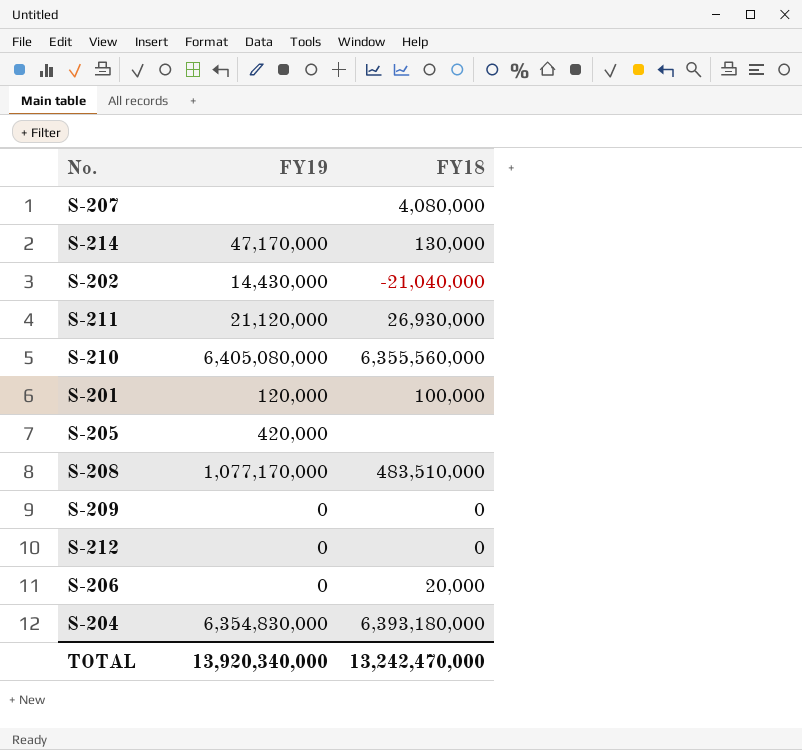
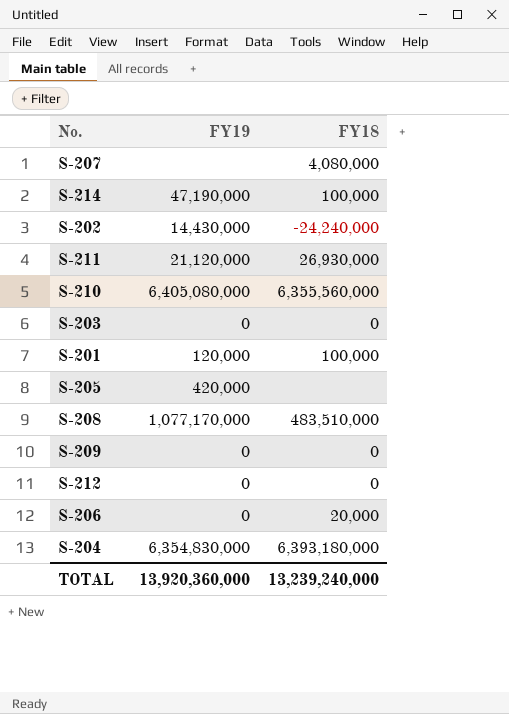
S-214 | FY19: 47,170,000 -> 47,190,000
S-214 | FY18: 130,000 -> 100,000
S-202 | FY18: -21,040,000 -> -24,240,000
row S-203: none -> 0 | 0
TOTAL | FY19: 13,920,340,000 -> 13,920,360,000
TOTAL | FY18: 13,242,470,000 -> 13,239,240,000

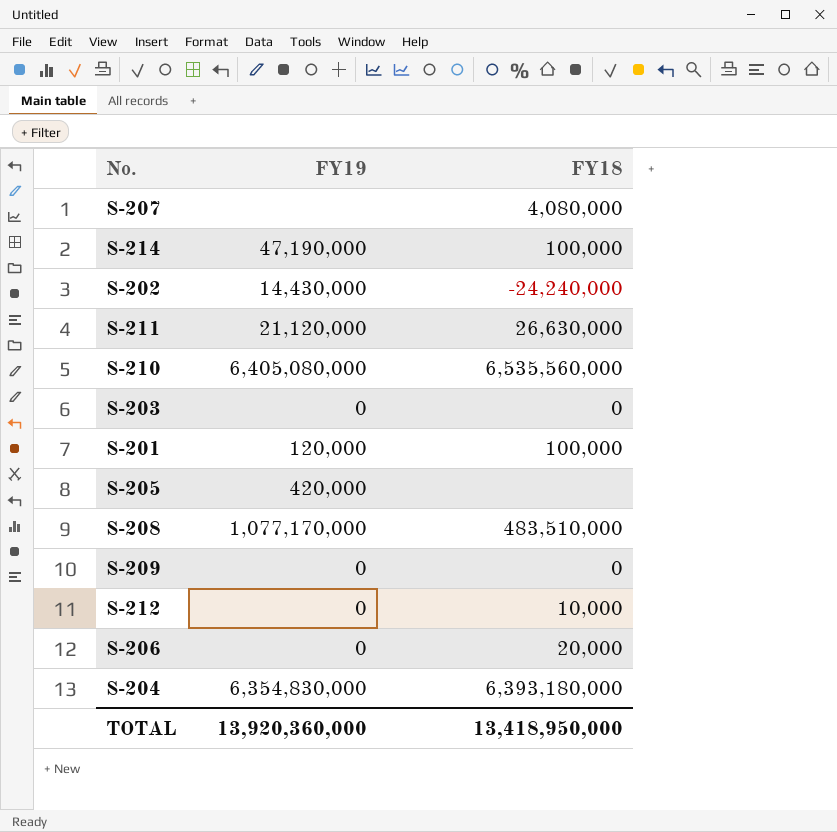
S-211 | FY18: 26,930,000 -> 26,630,000
S-210 | FY18: 6,355,560,000 -> 6,535,560,000
S-212 | FY18: 0 -> 10,000
TOTAL | FY18: 13,239,240,000 -> 13,418,950,000

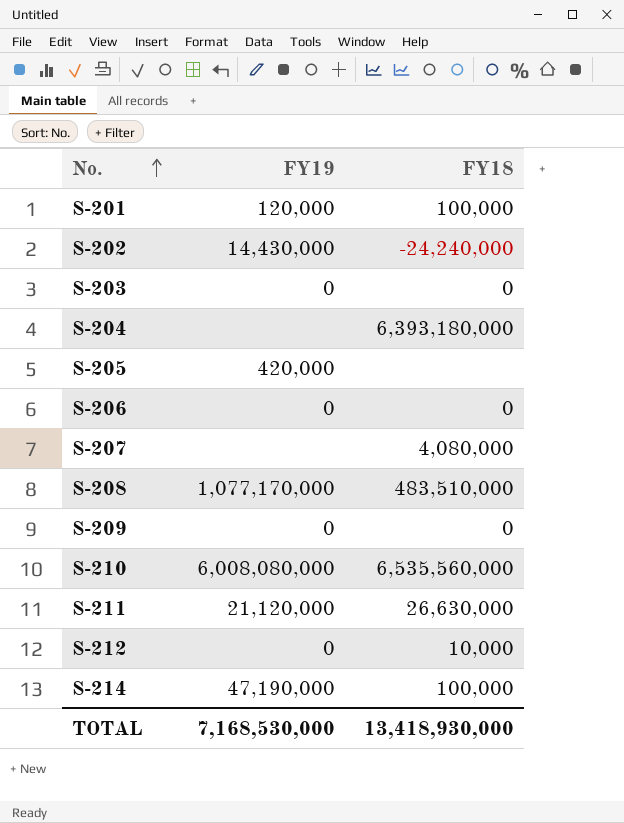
row order: none -> No. ascending
S-204 | FY19: 6,354,830,000 -> none
S-206 | FY18: 20,000 -> 0
S-210 | FY19: 6,405,080,000 -> 6,008,080,000
TOTAL | FY19: 13,920,360,000 -> 7,168,530,000
TOTAL | FY18: 13,418,950,000 -> 13,418,930,000

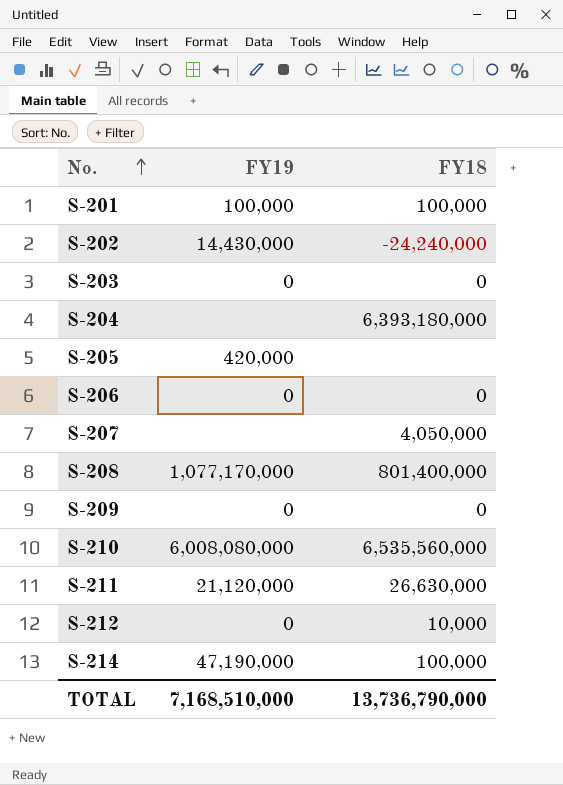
S-201 | FY19: 120,000 -> 100,000
S-207 | FY18: 4,080,000 -> 4,050,000
S-208 | FY18: 483,510,000 -> 801,400,000
TOTAL | FY19: 7,168,530,000 -> 7,168,510,000
TOTAL | FY18: 13,418,930,000 -> 13,736,790,000

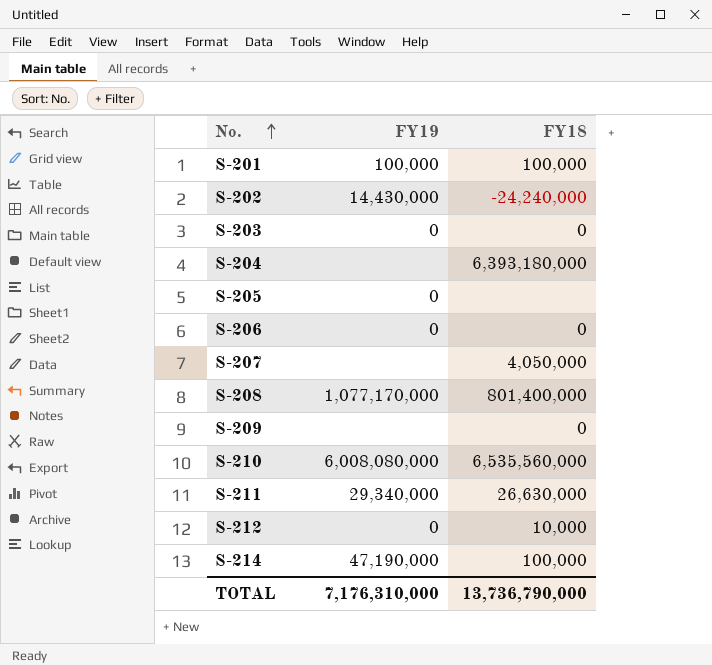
S-205 | FY19: 420,000 -> 0
S-209 | FY19: 0 -> none
S-211 | FY19: 21,120,000 -> 29,340,000
TOTAL | FY19: 7,168,510,000 -> 7,176,310,000

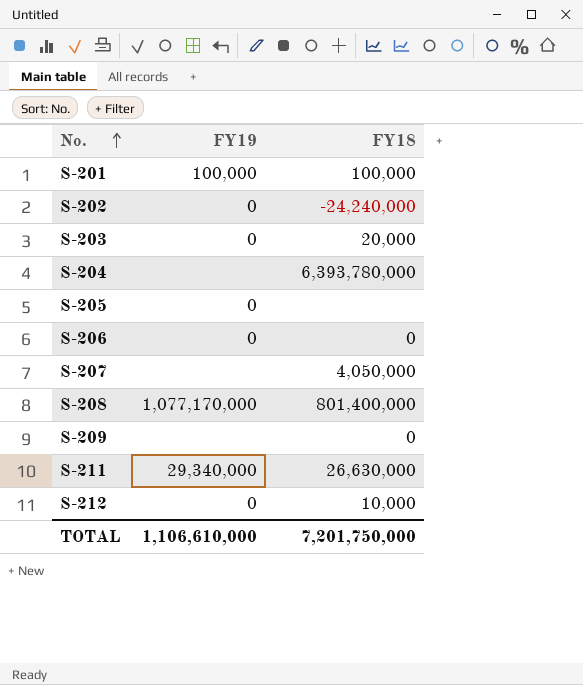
row S-210: 6,008,080,000 | 6,535,560,000 -> none
row S-214: 47,190,000 | 100,000 -> none
S-202 | FY19: 14,430,000 -> 0
S-203 | FY18: 0 -> 20,000
S-204 | FY18: 6,393,180,000 -> 6,393,780,000
TOTAL | FY19: 7,176,310,000 -> 1,106,610,000
TOTAL | FY18: 13,736,790,000 -> 7,201,750,000

